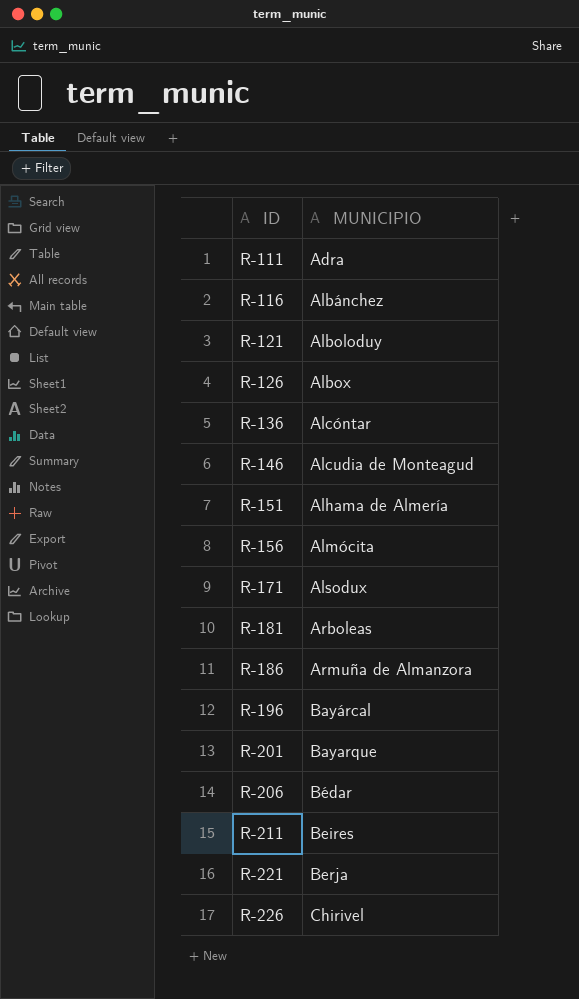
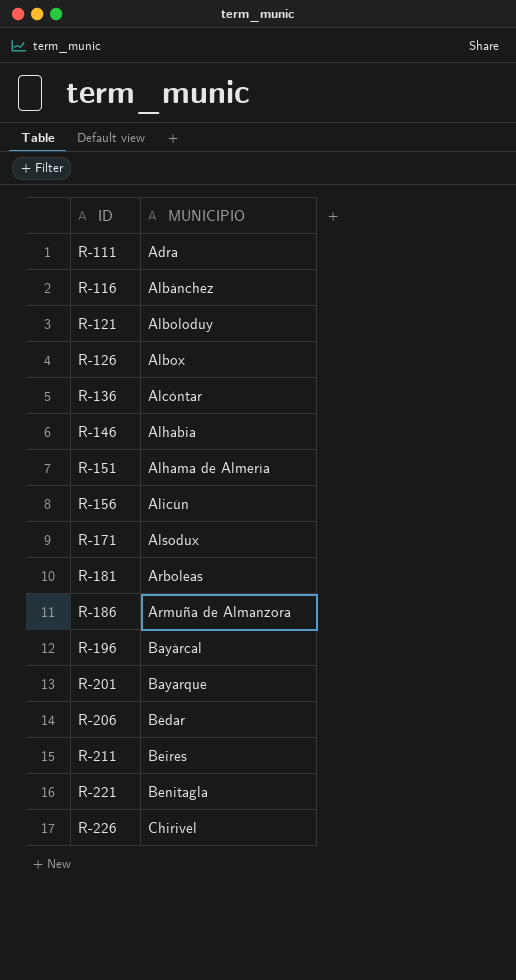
R-146 | MUNICIPIO: Alcudia de Monteagud -> Alhabia
R-156 | MUNICIPIO: Almócita -> Alicún
R-221 | MUNICIPIO: Berja -> Benitagla

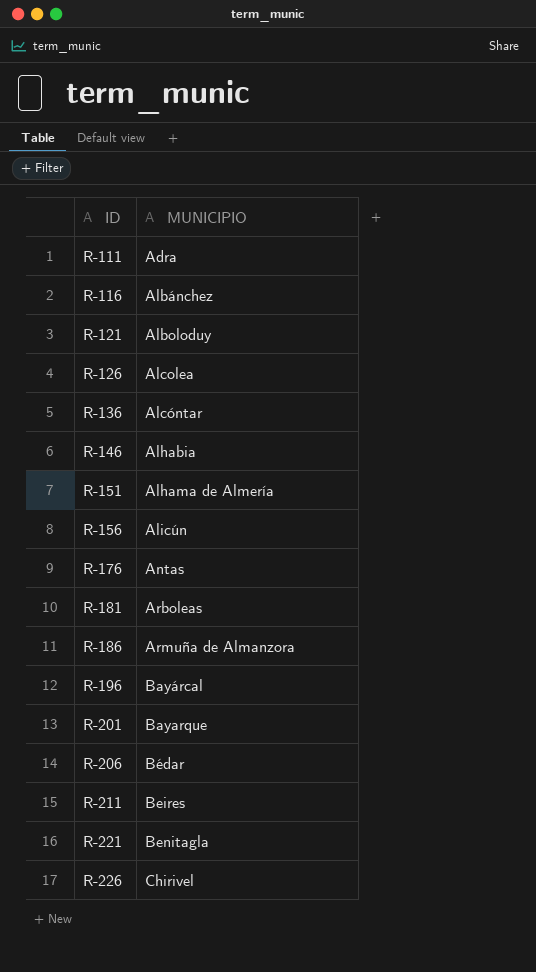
row R-171: Alsodux -> none
R-126 | MUNICIPIO: Albox -> Alcolea
row R-176: none -> Antas

